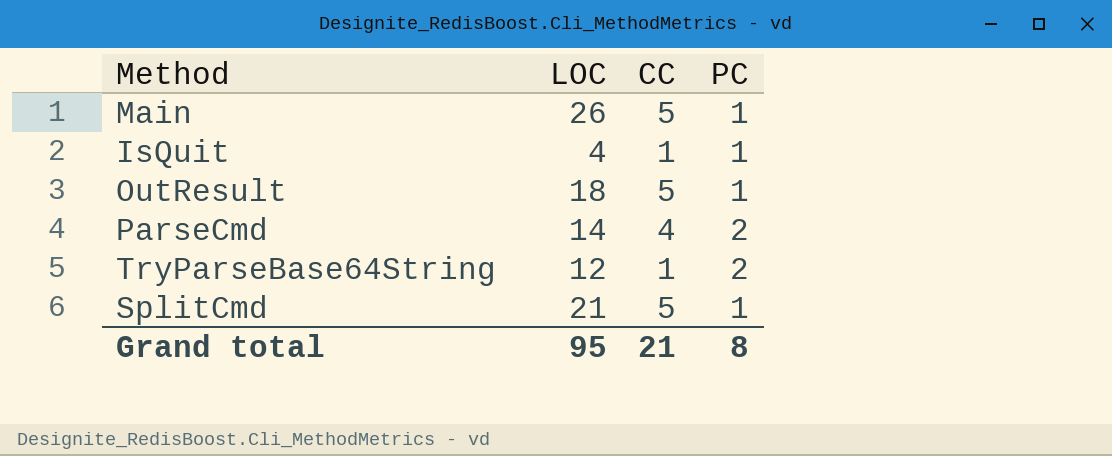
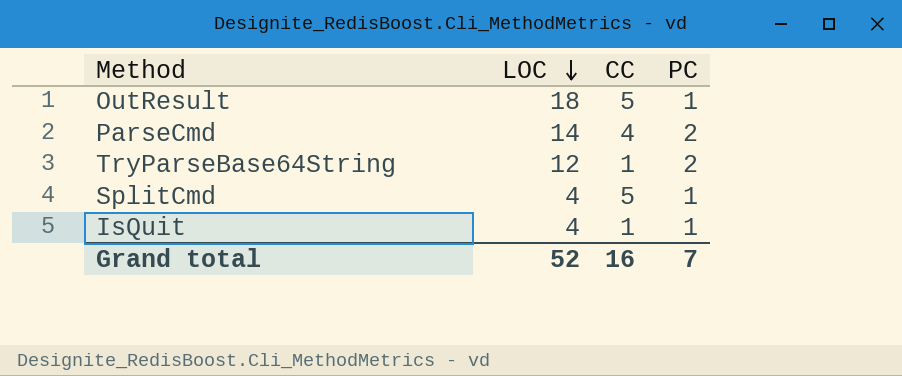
row order: none -> LOC descending
row Main: 26 | 5 | 1 -> none
SplitCmd | LOC: 21 -> 4
Grand total | LOC: 95 -> 52
Grand total | CC: 21 -> 16
Grand total | PC: 8 -> 7

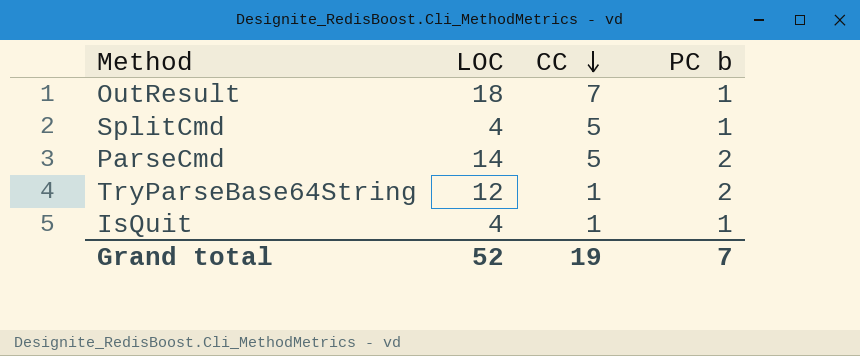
row order: LOC descending -> CC descending
column name: PC -> PC b
OutResult | CC: 5 -> 7
ParseCmd | CC: 4 -> 5
Grand total | CC: 16 -> 19

